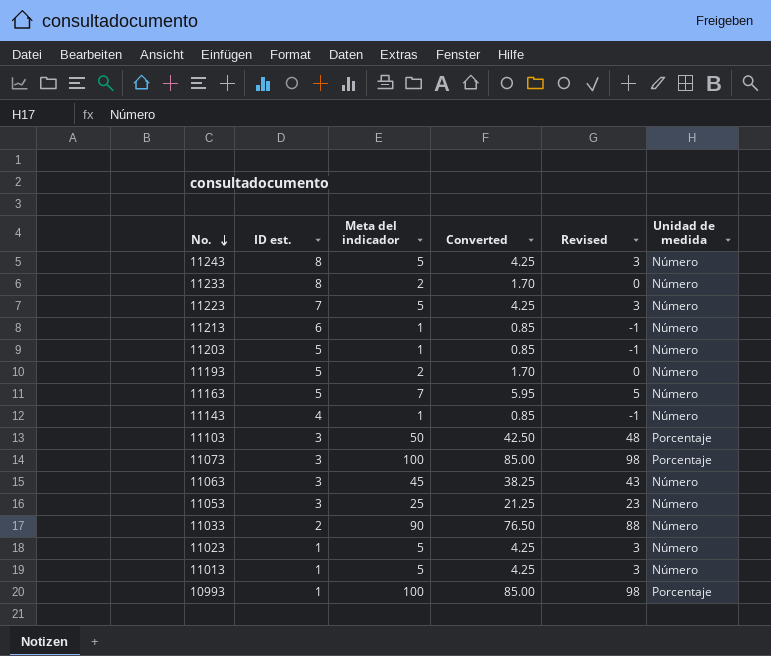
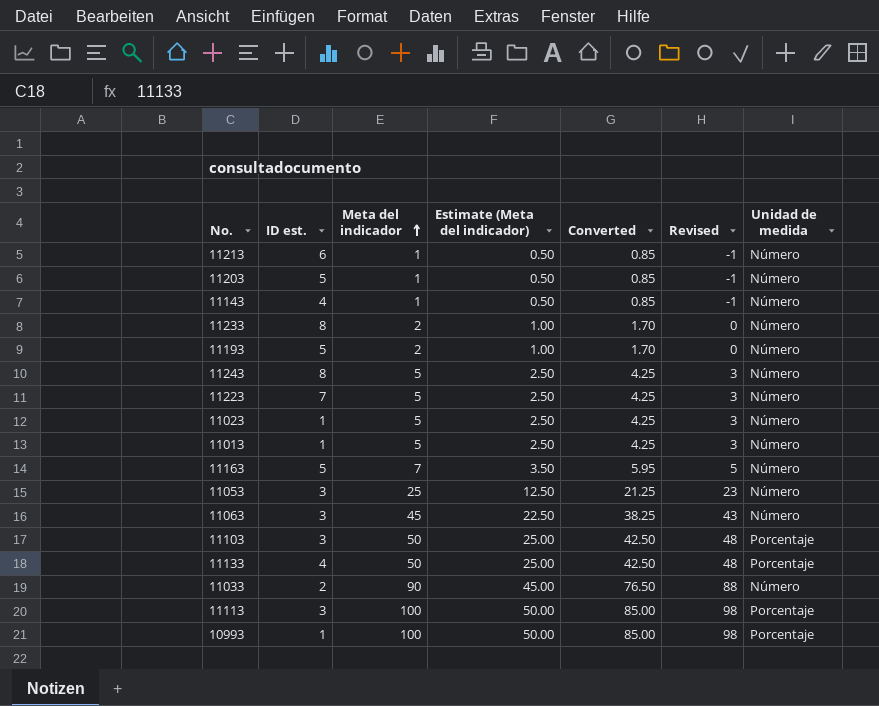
row order: No. descending -> Meta del indicador ascending
column Estimate (Meta del indicador) | formula: none -> [Meta del indicador] * 0.5
row 11073: 3 | 100 | 85.00 | 98 | Porcentaje -> none
row 11133: none -> 4 | 50 | 25.00 | 42.50 | 48 | Porcentaje
row 11113: none -> 3 | 100 | 50.00 | 85.00 | 98 | Porcentaje

